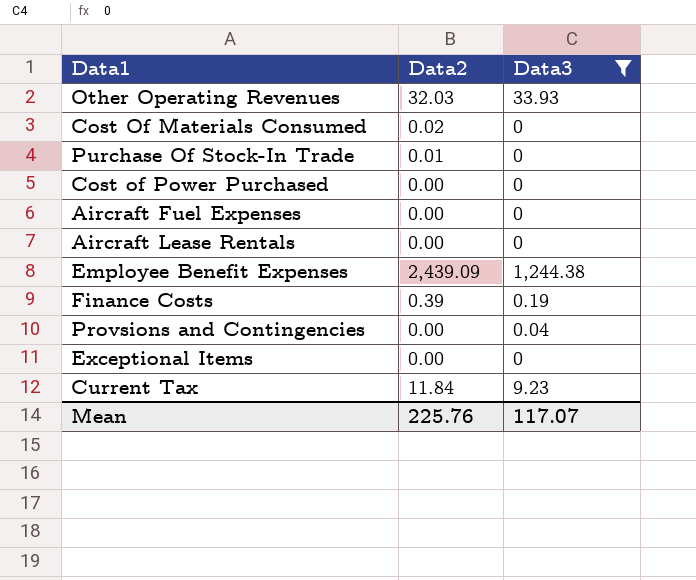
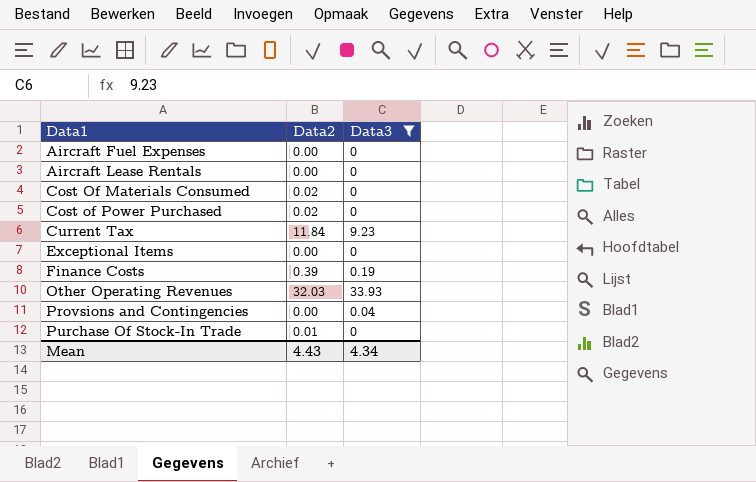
row order: none -> Data1 ascending
row Employee Benefit Expenses: 2,439.09 | 1,244.38 -> none
Cost of Power Purchased | Data2: 0.00 -> 0.02
Mean | Data2: 225.76 -> 4.43
Mean | Data3: 117.07 -> 4.34

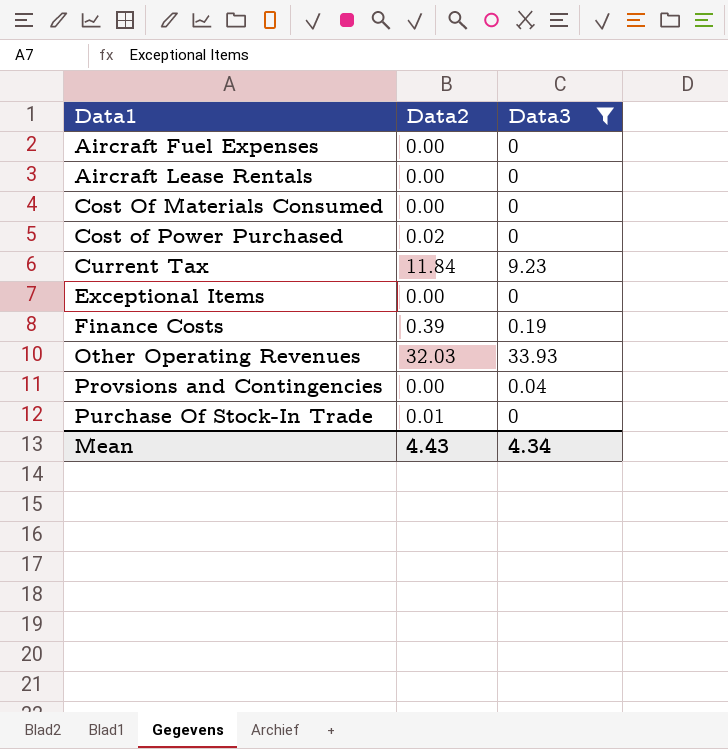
Cost Of Materials Consumed | Data2: 0.02 -> 0.00

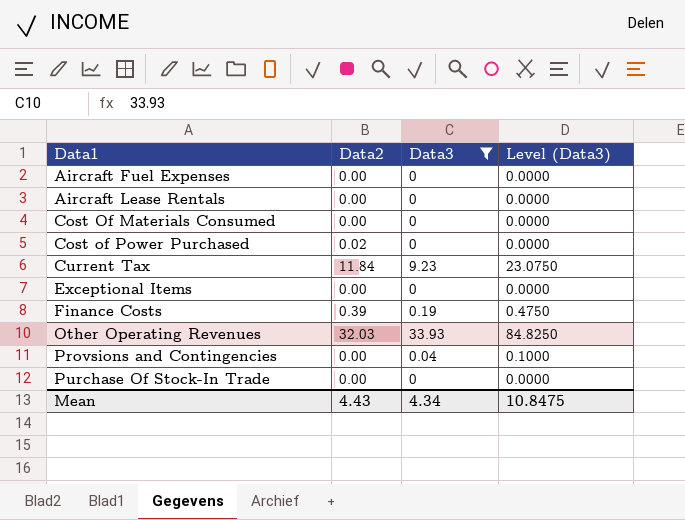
column Level (Data3) | formula: none -> [Data3] * 2.5
Purchase Of Stock-In Trade | Data2: 0.01 -> 0.00

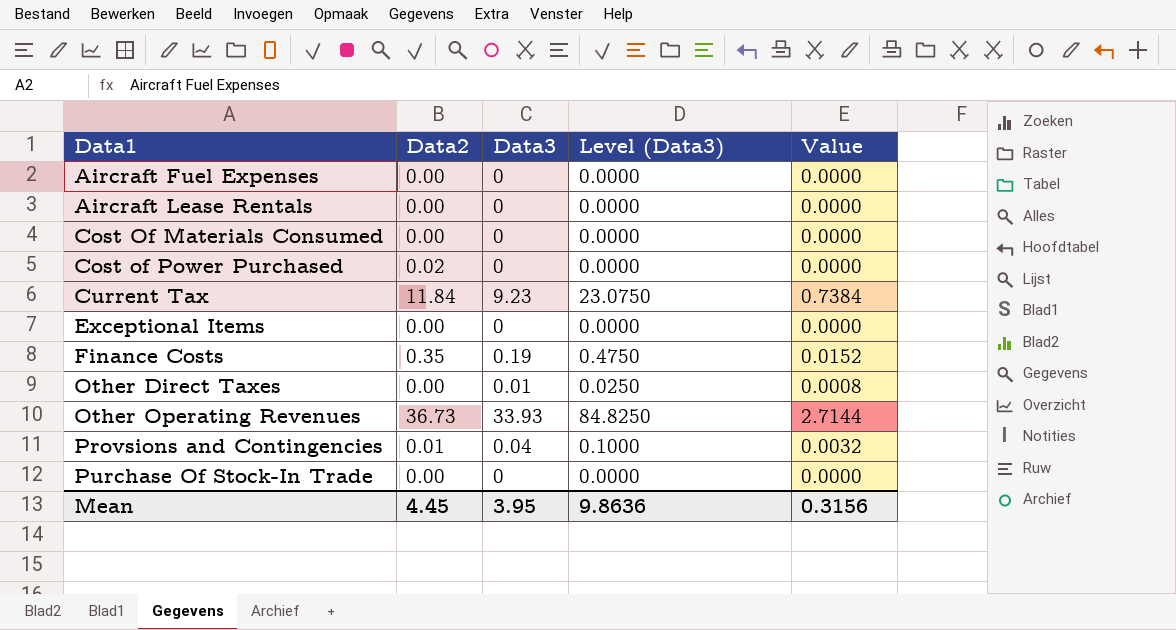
filter: Data3 != 0.01 -> none
column Value | formula: none -> [Data3] * 0.08
Finance Costs | Data2: 0.39 -> 0.35
Other Operating Revenues | Data2: 32.03 -> 36.73
Provsions and Contingencies | Data2: 0.00 -> 0.01
Mean | Data2: 4.43 -> 4.45
Mean | Data3: 4.34 -> 3.95
Mean | Level (Data3): 10.8475 -> 9.8636

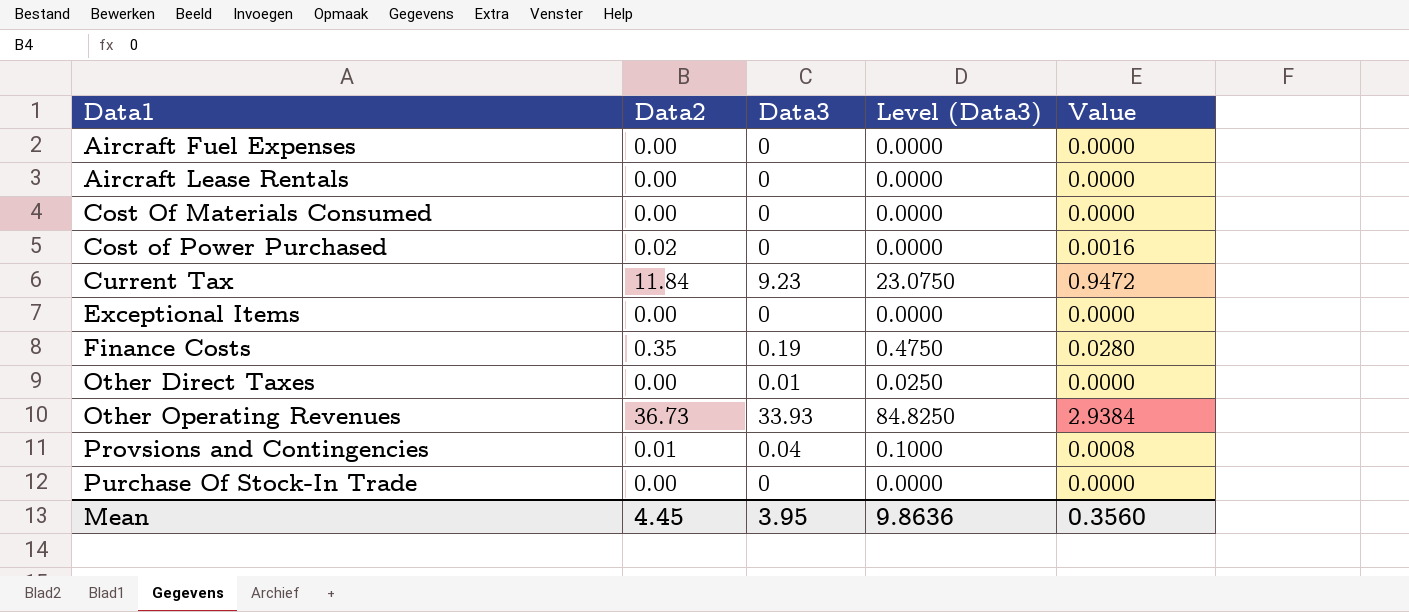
column Value | formula: [Data3] * 0.08 -> [Data2] * 0.08
Mean | Value: 0.3156 -> 0.3560

